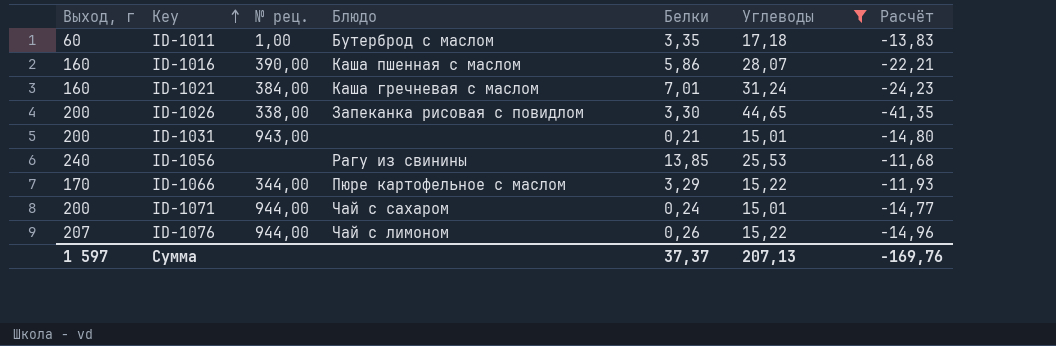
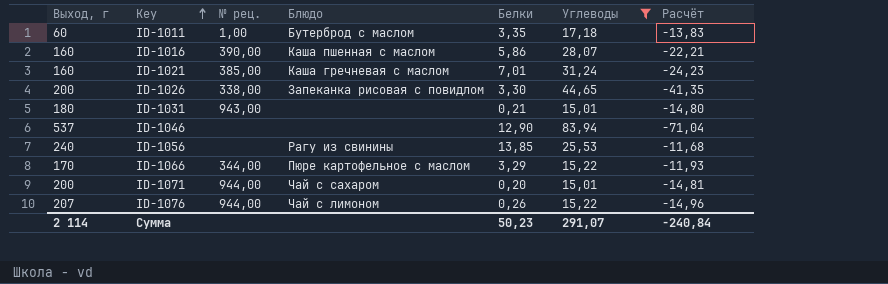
ID-1021 | № рец.: 384,00 -> 385,00
ID-1031 | Выход, г: 200 -> 180
row ID-1046: none -> 537 | none | none | 12,90 | 83,94 | -71,04
ID-1071 | Белки: 0,24 -> 0,20
ID-1071 | Расчёт: -14,77 -> -14,81
Сумма | Выход, г: 1 597 -> 2 114
Сумма | Белки: 37,37 -> 50,23
Сумма | Углеводы: 207,13 -> 291,07
Сумма | Расчёт: -169,76 -> -240,84

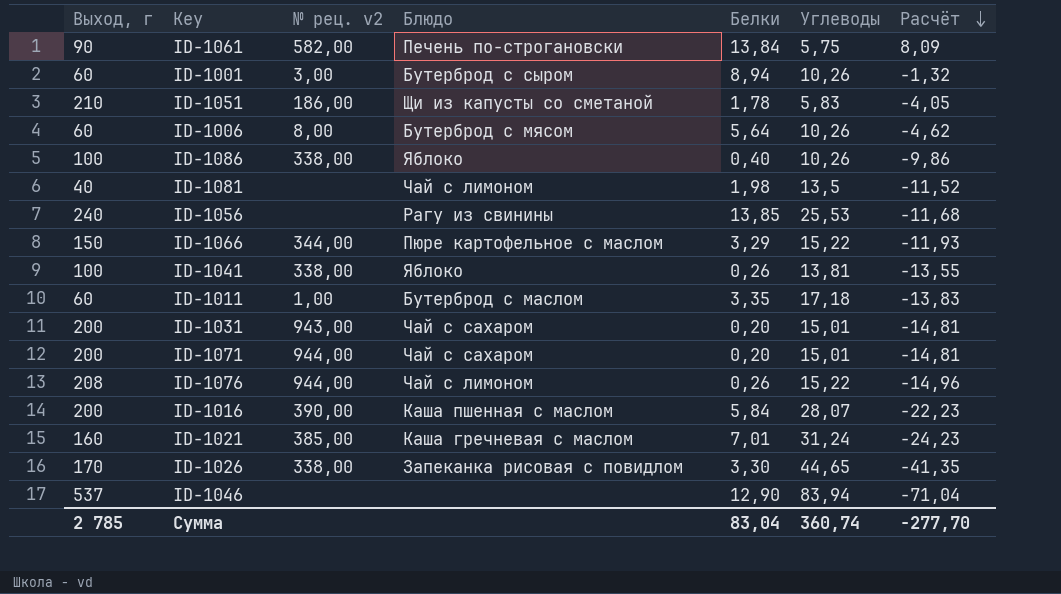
filter: Углеводы >= 15,01 -> none
row order: Key ascending -> Расчёт descending
column name: № рец. -> № рец. v2
ID-1066 | Выход, г: 170 -> 150
ID-1031 | Выход, г: 180 -> 200
ID-1031 | Блюдо: none -> Чай с сахаром
ID-1031 | Белки: 0,21 -> 0,20
ID-1031 | Расчёт: -14,80 -> -14,81
ID-1076 | Выход, г: 207 -> 208
ID-1016 | Выход, г: 160 -> 200
ID-1016 | Белки: 5,86 -> 5,84
ID-1016 | Расчёт: -22,21 -> -22,23
ID-1026 | Выход, г: 200 -> 170
Сумма | Выход, г: 2 114 -> 2 785
Сумма | Белки: 50,23 -> 83,04
Сумма | Углеводы: 291,07 -> 360,74
Сумма | Расчёт: -240,84 -> -277,70

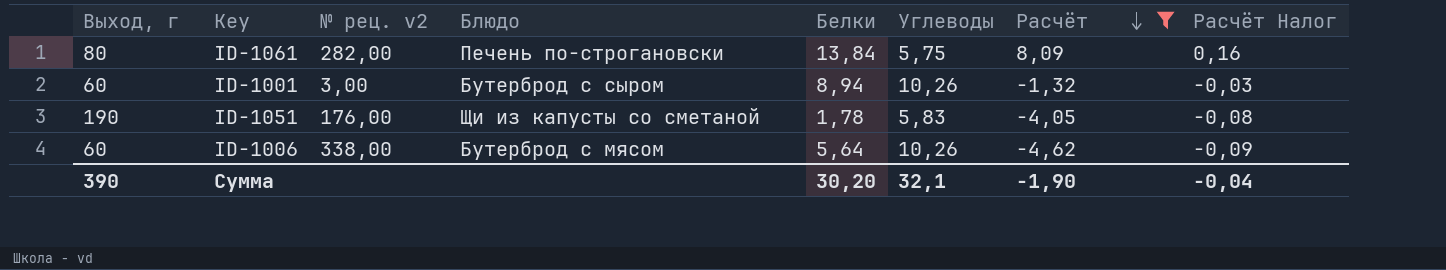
filter: none -> Расчёт >= -4,62
column Расчёт Налог | formula: none -> [Расчёт] * 0,02
ID-1061 | Выход, г: 90 -> 80
ID-1061 | № рец. v2: 582,00 -> 282,00
ID-1051 | Выход, г: 210 -> 190
ID-1051 | № рец. v2: 186,00 -> 176,00
ID-1006 | № рец. v2: 8,00 -> 338,00
Сумма | Выход, г: 2 785 -> 390
Сумма | Белки: 83,04 -> 30,20
Сумма | Углеводы: 360,74 -> 32,1
Сумма | Расчёт: -277,70 -> -1,90

